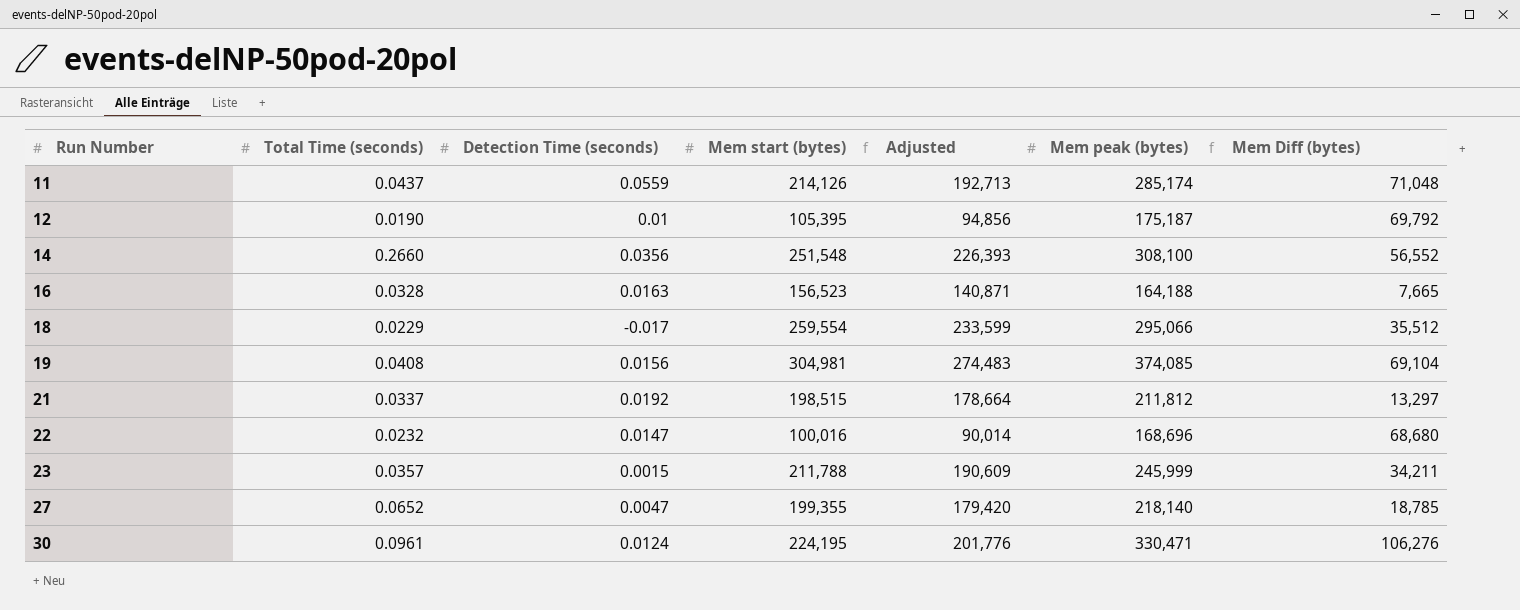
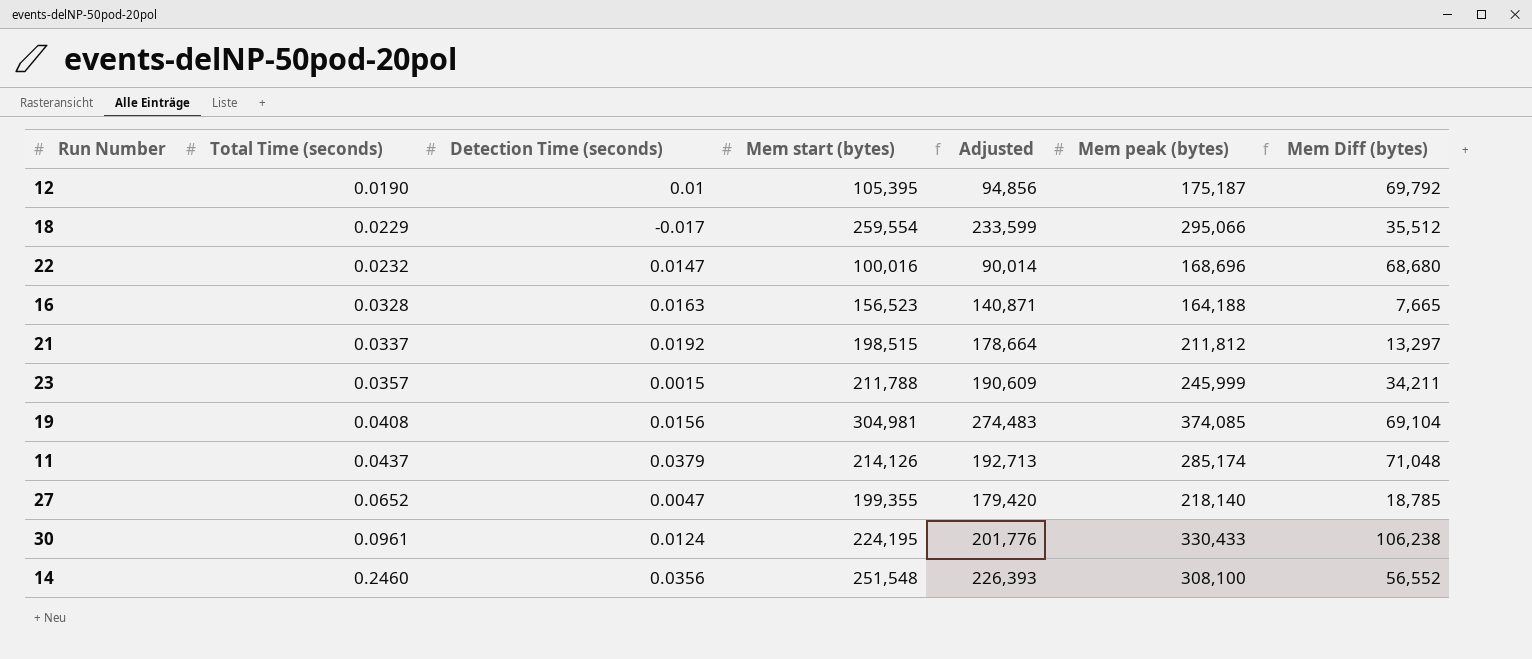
row order: Run Number ascending -> Total Time (seconds) ascending
11 | Detection Time (seconds): 0.0559 -> 0.0379
30 | Mem peak (bytes): 330,471 -> 330,433
30 | Mem Diff (bytes): 106,276 -> 106,238
14 | Total Time (seconds): 0.2660 -> 0.2460

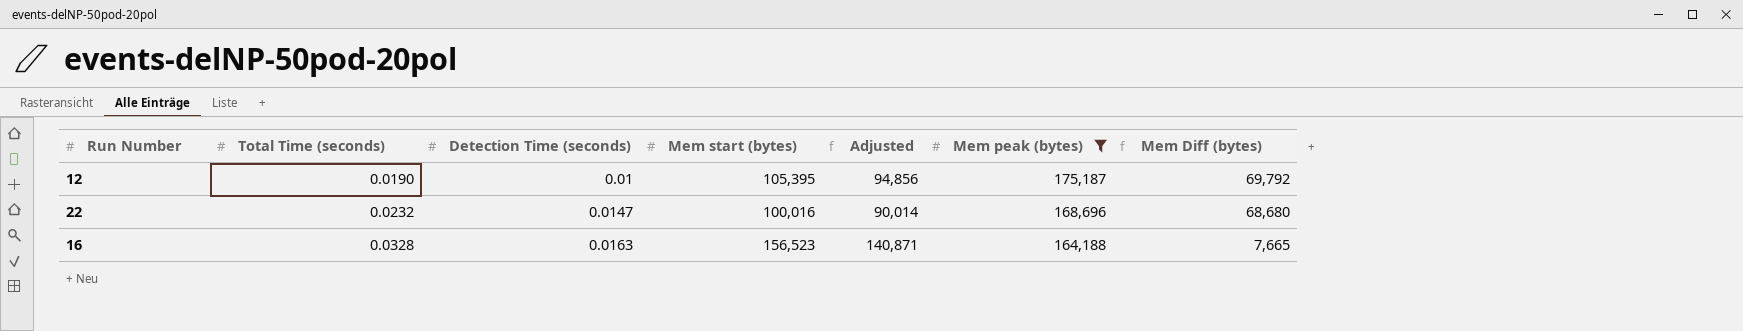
filter: none -> Mem peak (bytes) <= 175,187

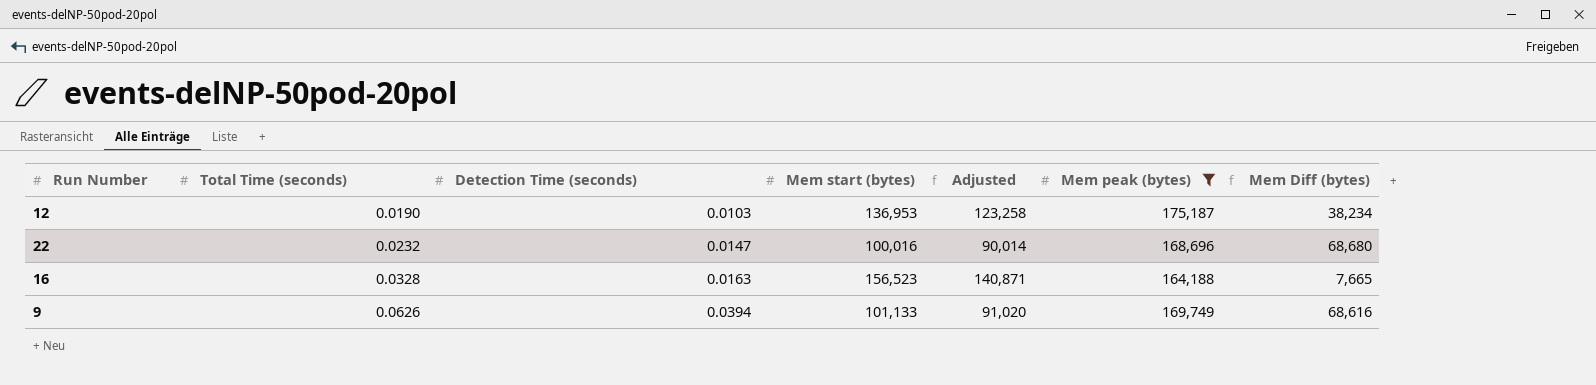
12 | Detection Time (seconds): 0.01 -> 0.0103
12 | Mem start (bytes): 105,395 -> 136,953
12 | Adjusted: 94,856 -> 123,258
12 | Mem Diff (bytes): 69,792 -> 38,234
row 9: none -> 0.0626 | 0.0394 | 101,133 | 91,020 | 169,749 | 68,616

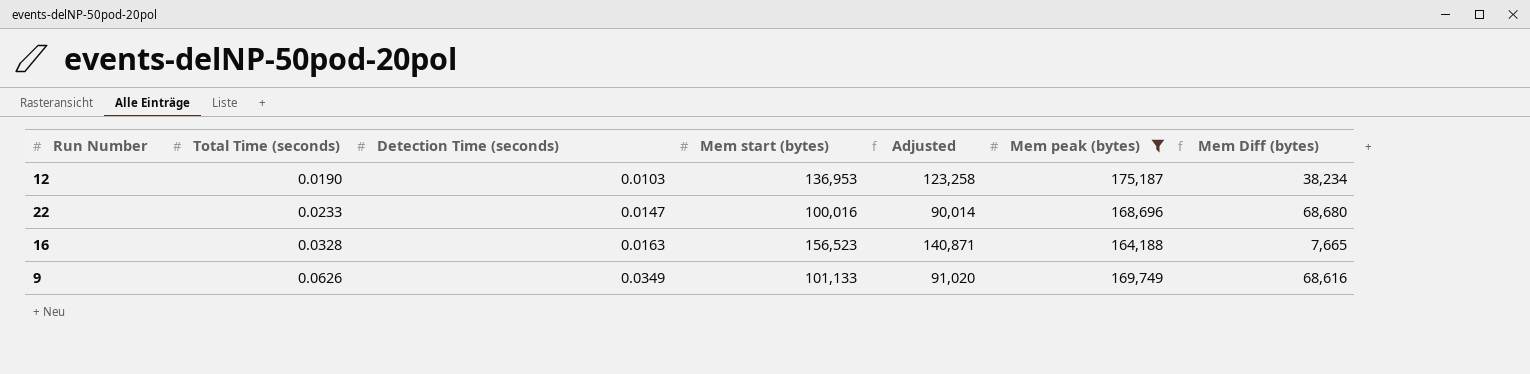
22 | Total Time (seconds): 0.0232 -> 0.0233
9 | Detection Time (seconds): 0.0394 -> 0.0349

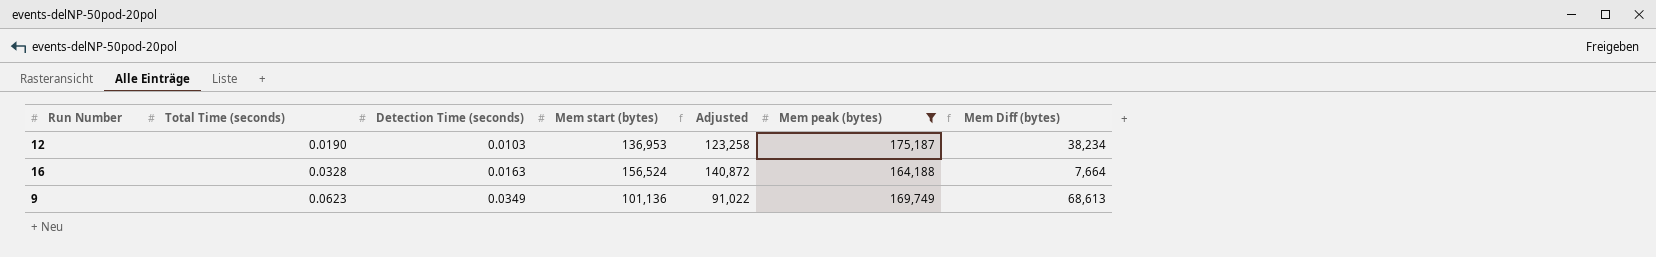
row 22: 0.0233 | 0.0147 | 100,016 | 90,014 | 168,696 | 68,680 -> none
16 | Mem start (bytes): 156,523 -> 156,524
16 | Adjusted: 140,871 -> 140,872
16 | Mem Diff (bytes): 7,665 -> 7,664
9 | Total Time (seconds): 0.0626 -> 0.0623
9 | Mem start (bytes): 101,133 -> 101,136
9 | Adjusted: 91,020 -> 91,022
9 | Mem Diff (bytes): 68,616 -> 68,613

